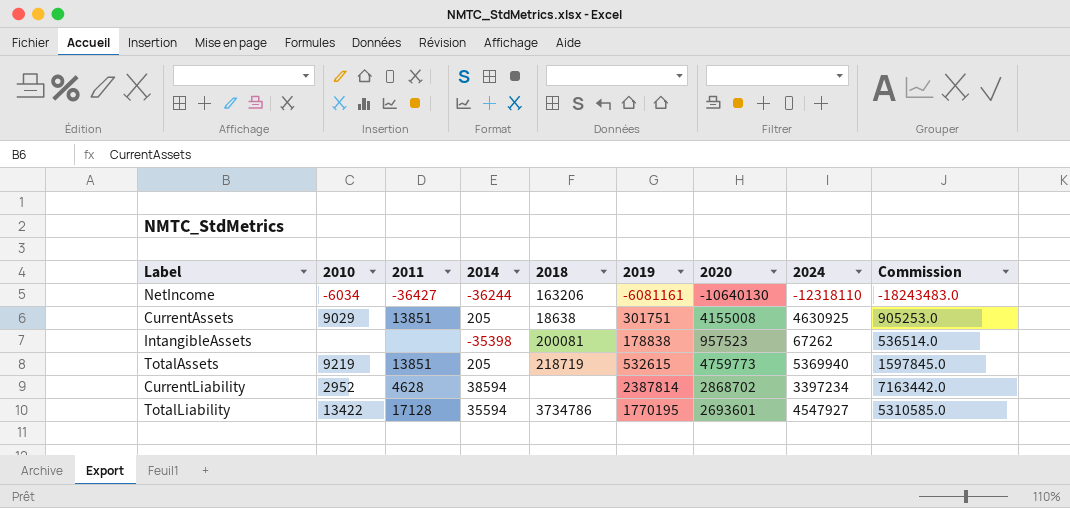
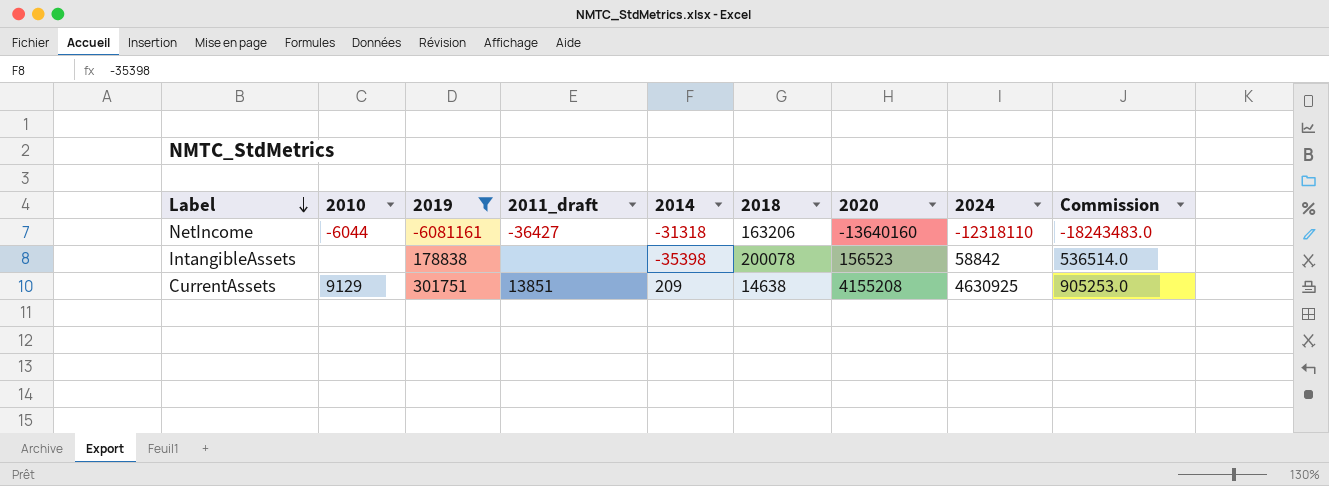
filter: none -> 2019 <= 301751
row order: none -> Label descending
column 2019 | position: 6 -> 3
column name: 2011 -> 2011_draft
NetIncome | 2010: -6034 -> -6044
NetIncome | 2014: -36244 -> -31318
NetIncome | 2020: -10640130 -> -13640160
IntangibleAssets | 2018: 200081 -> 200078
IntangibleAssets | 2020: 957523 -> 156523
IntangibleAssets | 2024: 67262 -> 58842
CurrentAssets | 2010: 9029 -> 9129
CurrentAssets | 2014: 205 -> 209
CurrentAssets | 2018: 18638 -> 14638
CurrentAssets | 2020: 4155008 -> 4155208

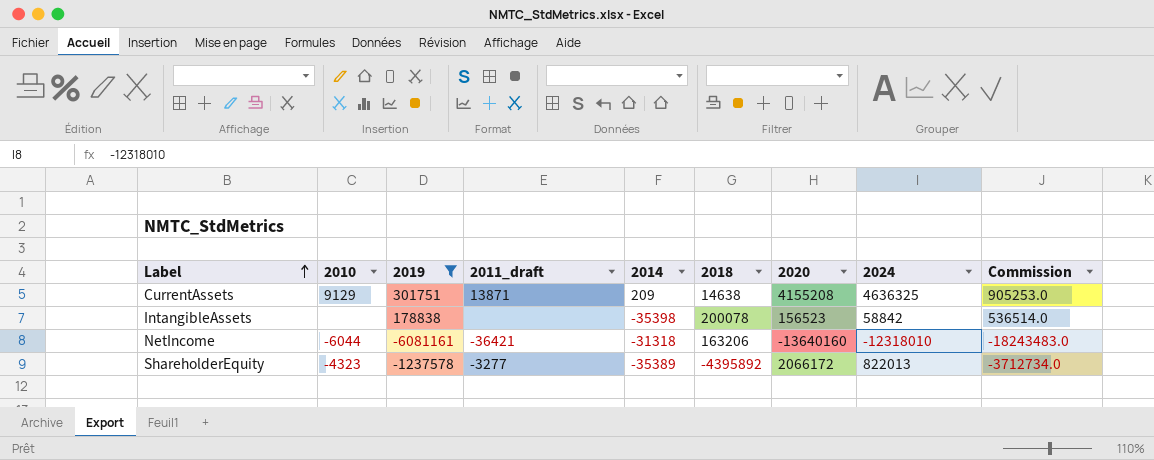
row order: Label descending -> Label ascending
CurrentAssets | 2011_draft: 13851 -> 13871
CurrentAssets | 2024: 4630925 -> 4636325
NetIncome | 2011_draft: -36427 -> -36421
NetIncome | 2024: -12318110 -> -12318010
row ShareholderEquity: none -> -4323 | -1237578 | -3277 | -35389 | -4395892 | 2066172 | 822013 | -3712734.0

